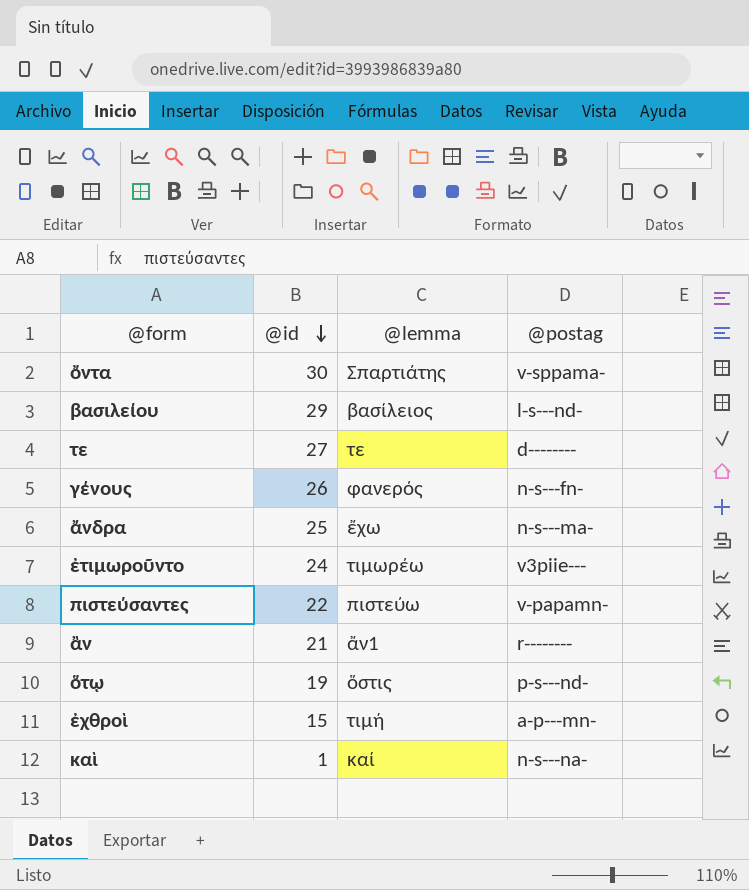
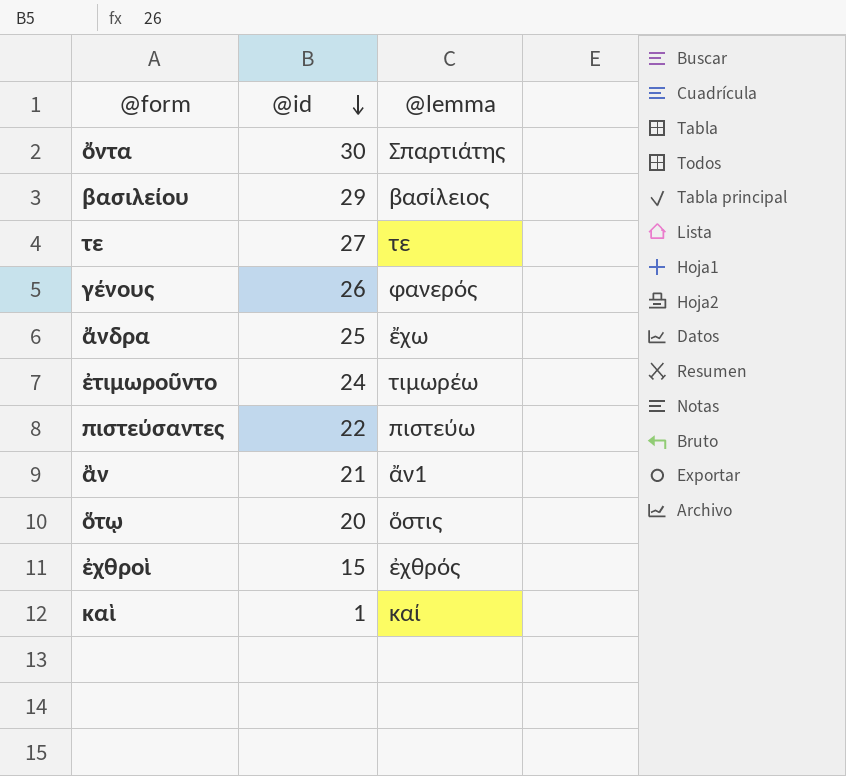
column @postag | position: 4 -> none
ὅτῳ | @id: 19 -> 20
ἐχθροὶ | @lemma: τιμή -> ἐχθρός

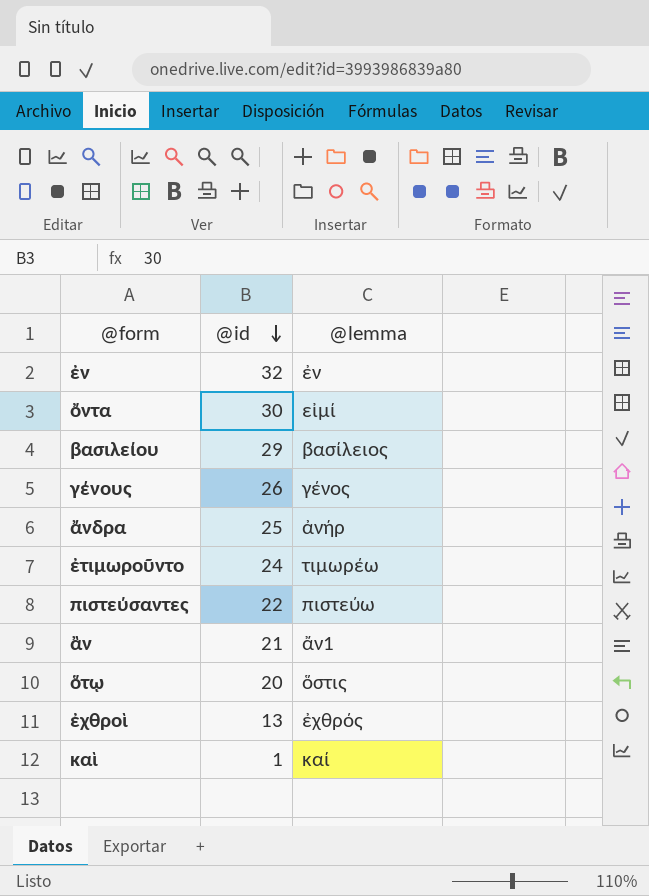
row τε: 27 | τε -> none
row ἐν: none -> 32 | ἐν
ὄντα | @lemma: Σπαρτιάτης -> εἰμί
γένους | @lemma: φανερός -> γένος
ἄνδρα | @lemma: ἔχω -> ἀνήρ
ἐχθροὶ | @id: 15 -> 13

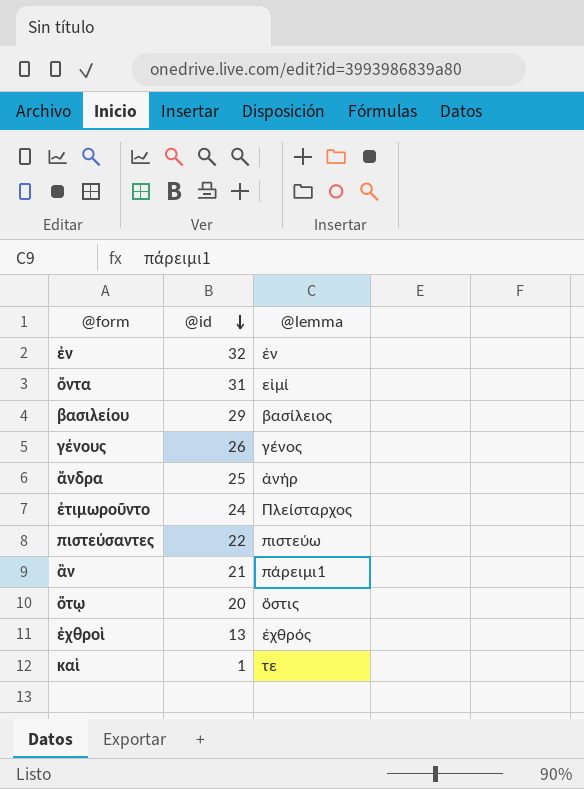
ὄντα | @id: 30 -> 31
ἐτιμωροῦντο | @lemma: τιμωρέω -> Πλείσταρχος
ἂν | @lemma: ἄν1 -> πάρειμι1
καὶ | @lemma: καί -> τε

